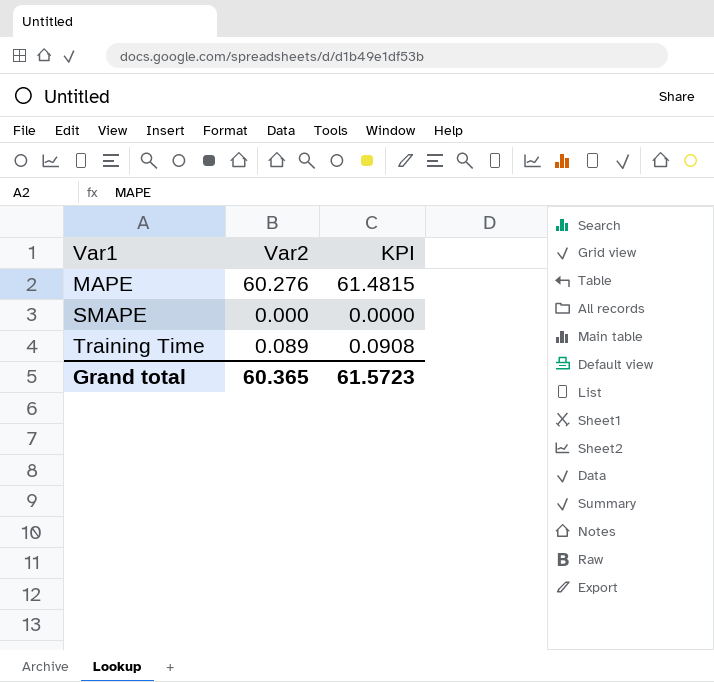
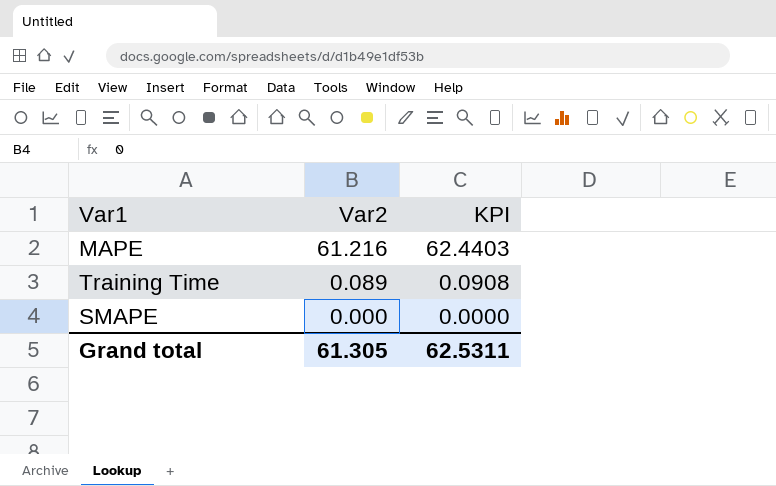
row order: Var1 ascending -> Var2 descending
MAPE | Var2: 60.276 -> 61.216
MAPE | KPI: 61.4815 -> 62.4403
Grand total | Var2: 60.365 -> 61.305
Grand total | KPI: 61.5723 -> 62.5311

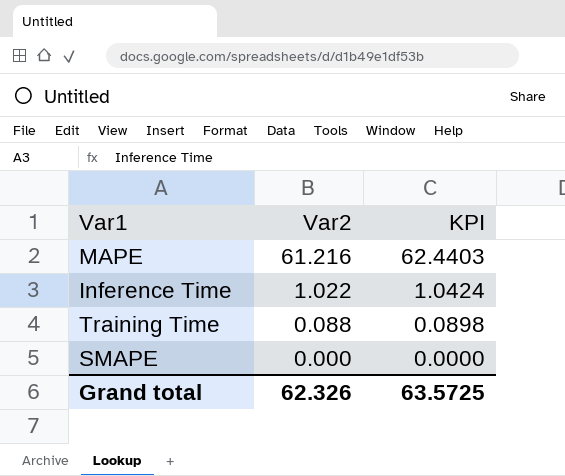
row Inference Time: none -> 1.022 | 1.0424
Training Time | Var2: 0.089 -> 0.088
Training Time | KPI: 0.0908 -> 0.0898
Grand total | Var2: 61.305 -> 62.326
Grand total | KPI: 62.5311 -> 63.5725

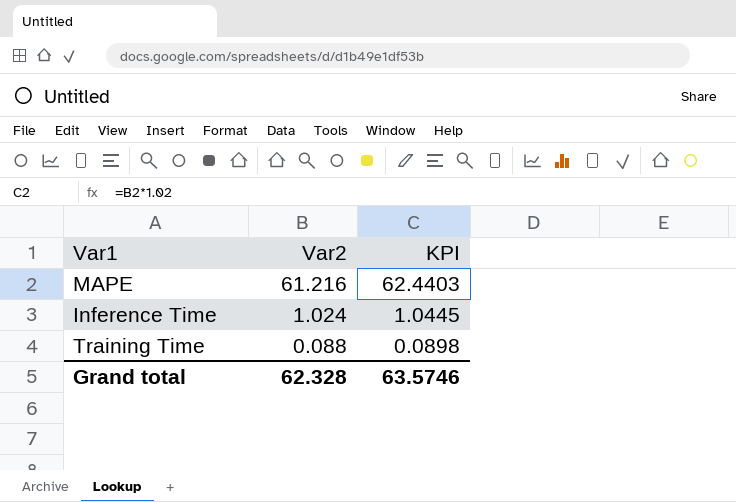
row SMAPE: 0.000 | 0.0000 -> none
Inference Time | Var2: 1.022 -> 1.024
Inference Time | KPI: 1.0424 -> 1.0445
Grand total | Var2: 62.326 -> 62.328
Grand total | KPI: 63.5725 -> 63.5746

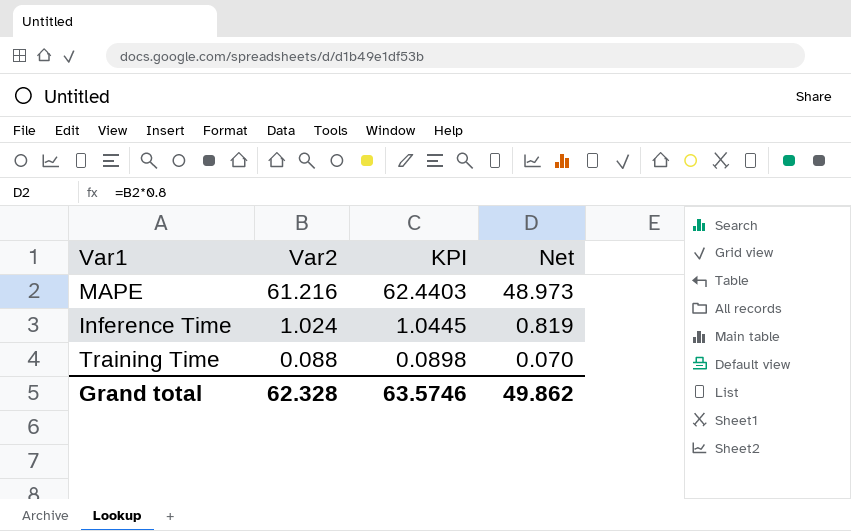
column Net | formula: none -> [Var2] * 0.8

